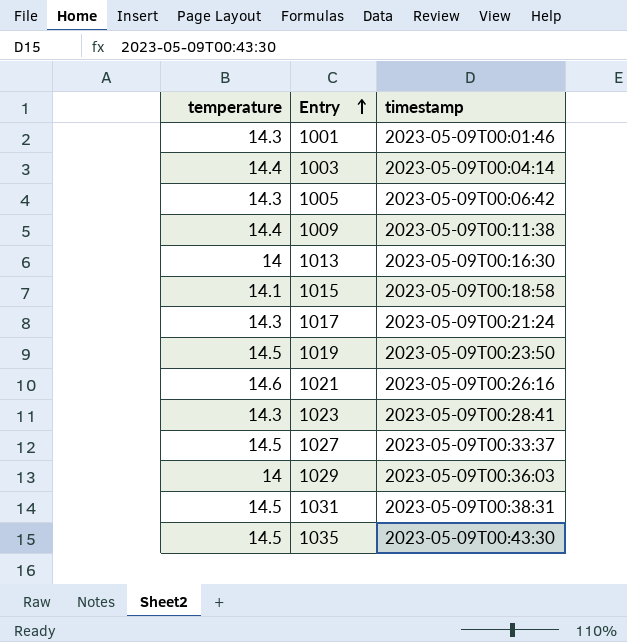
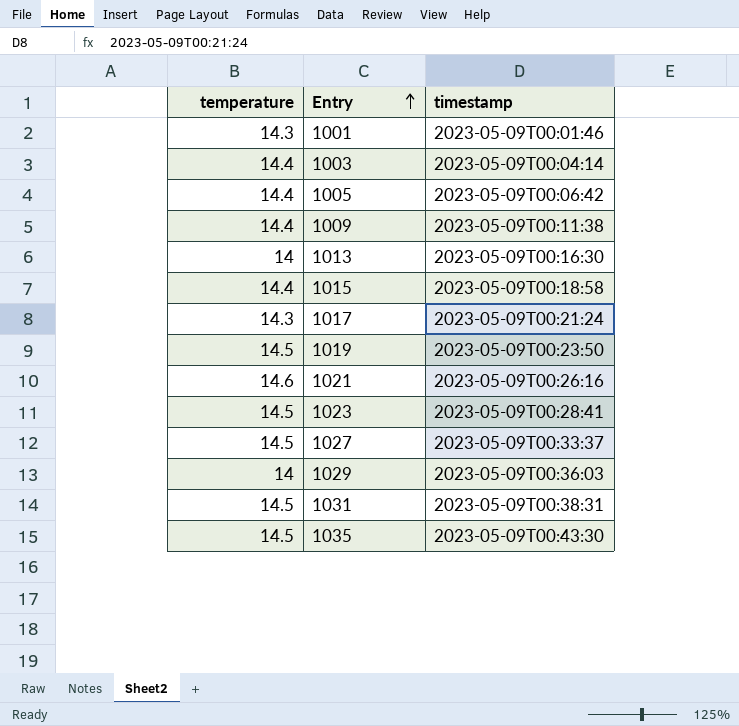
1005 | temperature: 14.3 -> 14.4
1015 | temperature: 14.1 -> 14.4
1023 | temperature: 14.3 -> 14.5

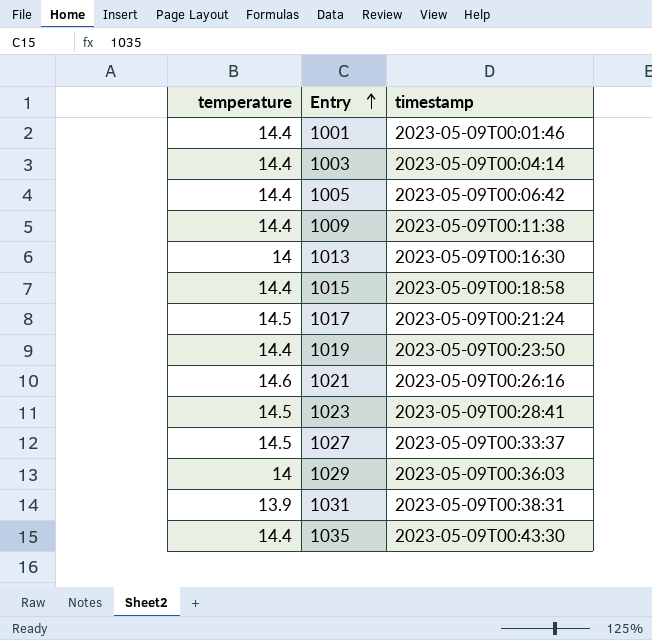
1001 | temperature: 14.3 -> 14.4
1017 | temperature: 14.3 -> 14.5
1019 | temperature: 14.5 -> 14.4
1031 | temperature: 14.5 -> 13.9
1035 | temperature: 14.5 -> 14.4

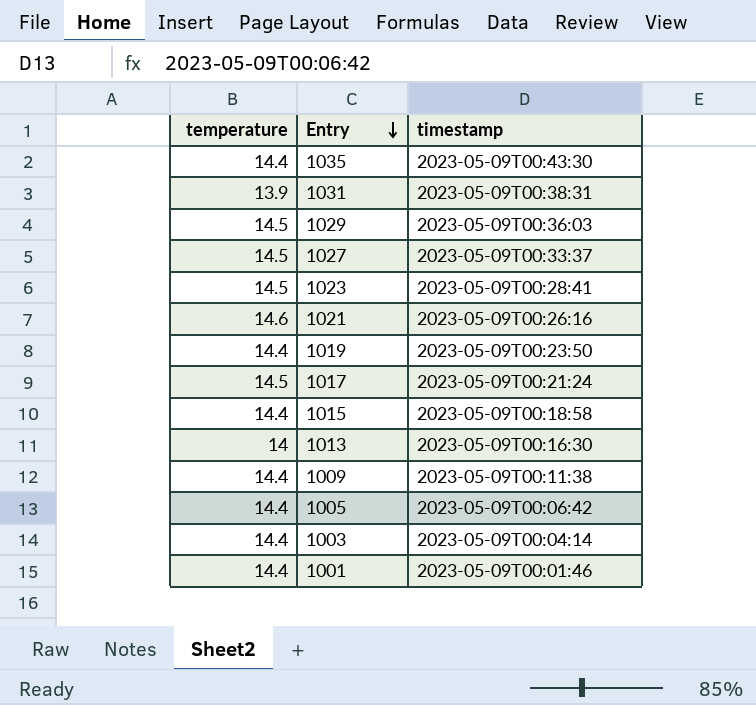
row order: Entry ascending -> Entry descending
1029 | temperature: 14 -> 14.5

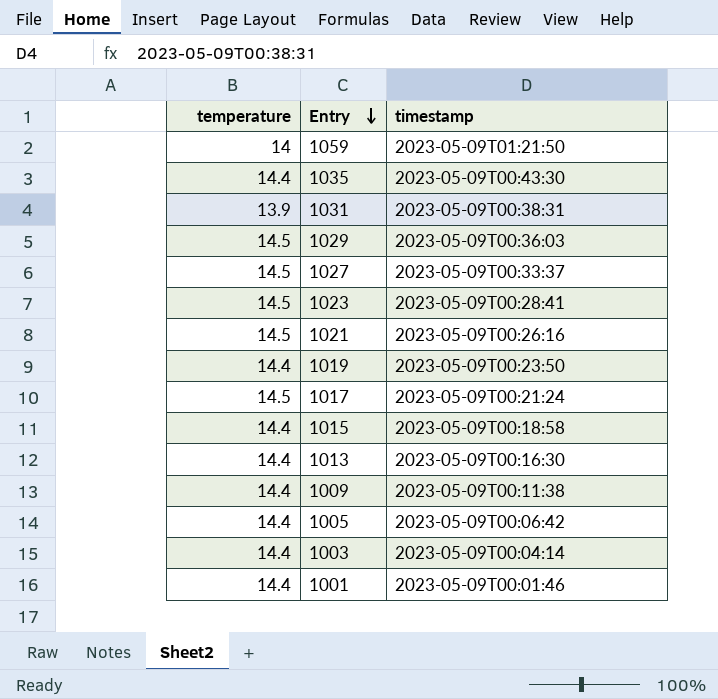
row 1059: none -> 14 | 2023-05-09T01:21:50
1021 | temperature: 14.6 -> 14.5
1013 | temperature: 14 -> 14.4

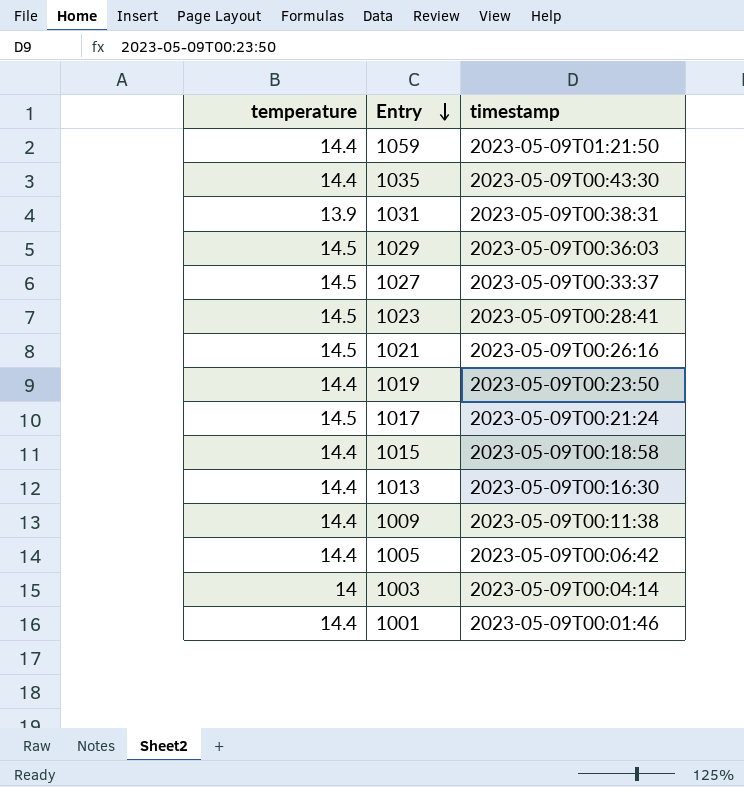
1059 | temperature: 14 -> 14.4
1003 | temperature: 14.4 -> 14

